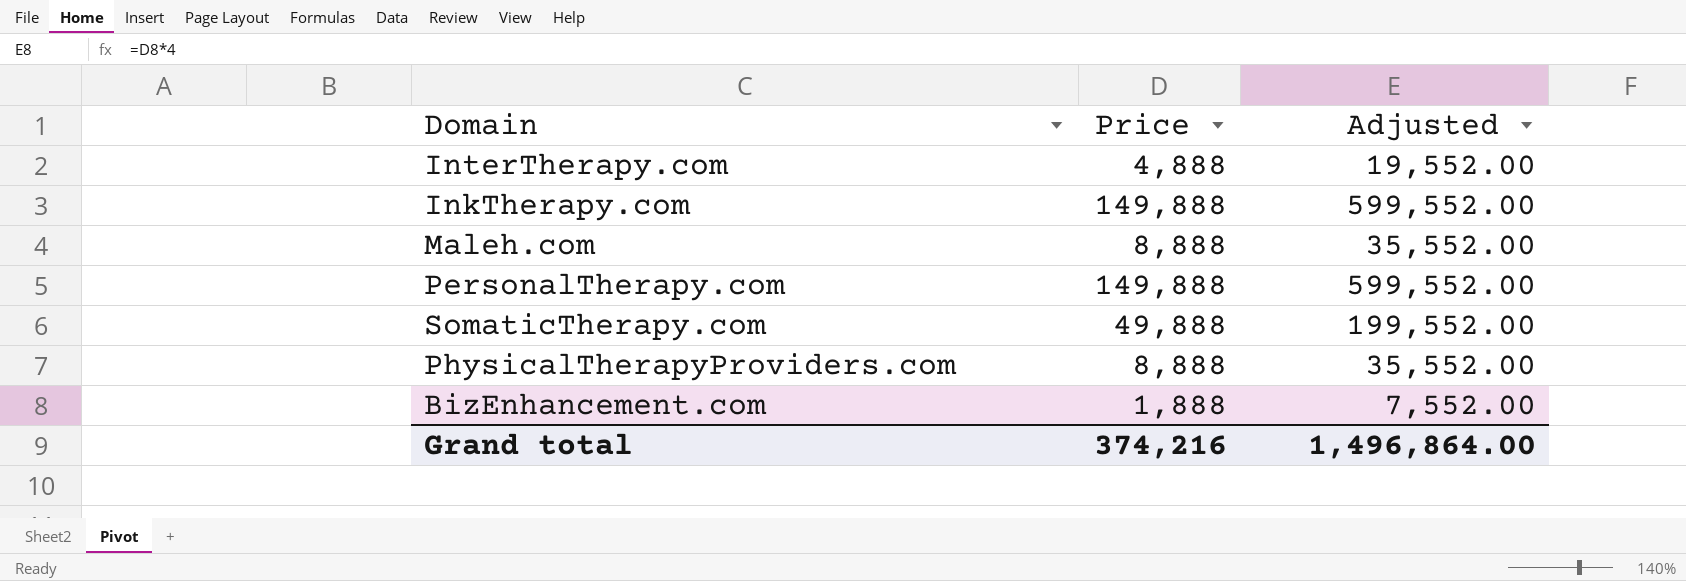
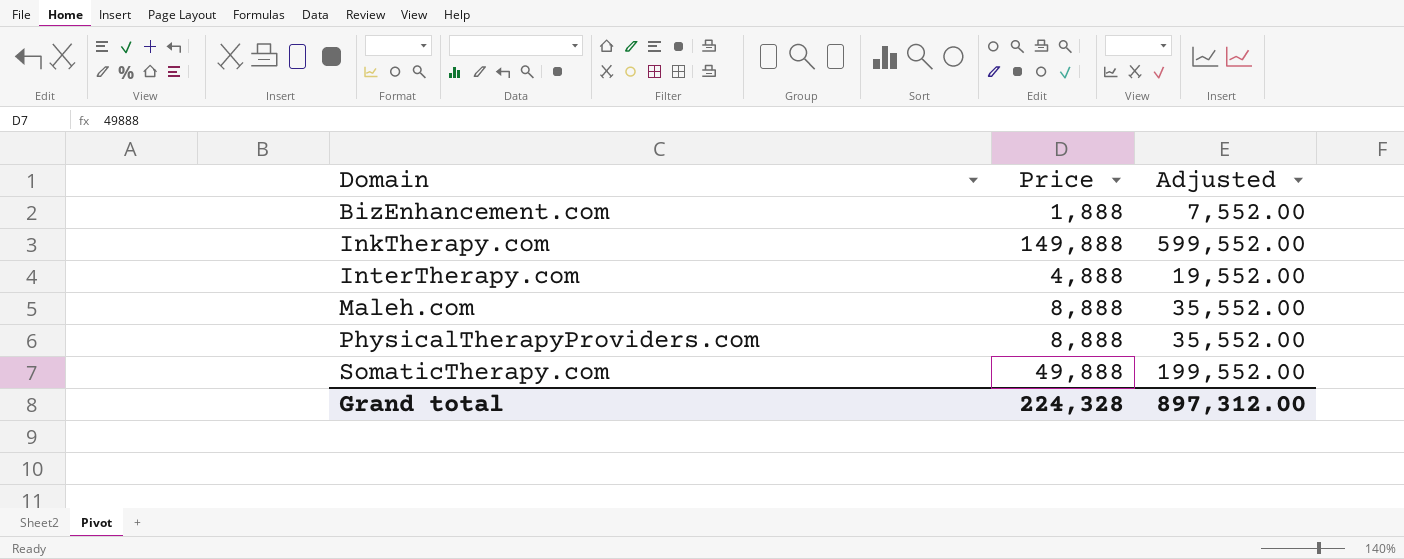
row order: none -> Domain ascending
row PersonalTherapy.com: 149,888 | 599,552.00 -> none
Grand total | Price: 374,216 -> 224,328
Grand total | Adjusted: 1,496,864.00 -> 897,312.00

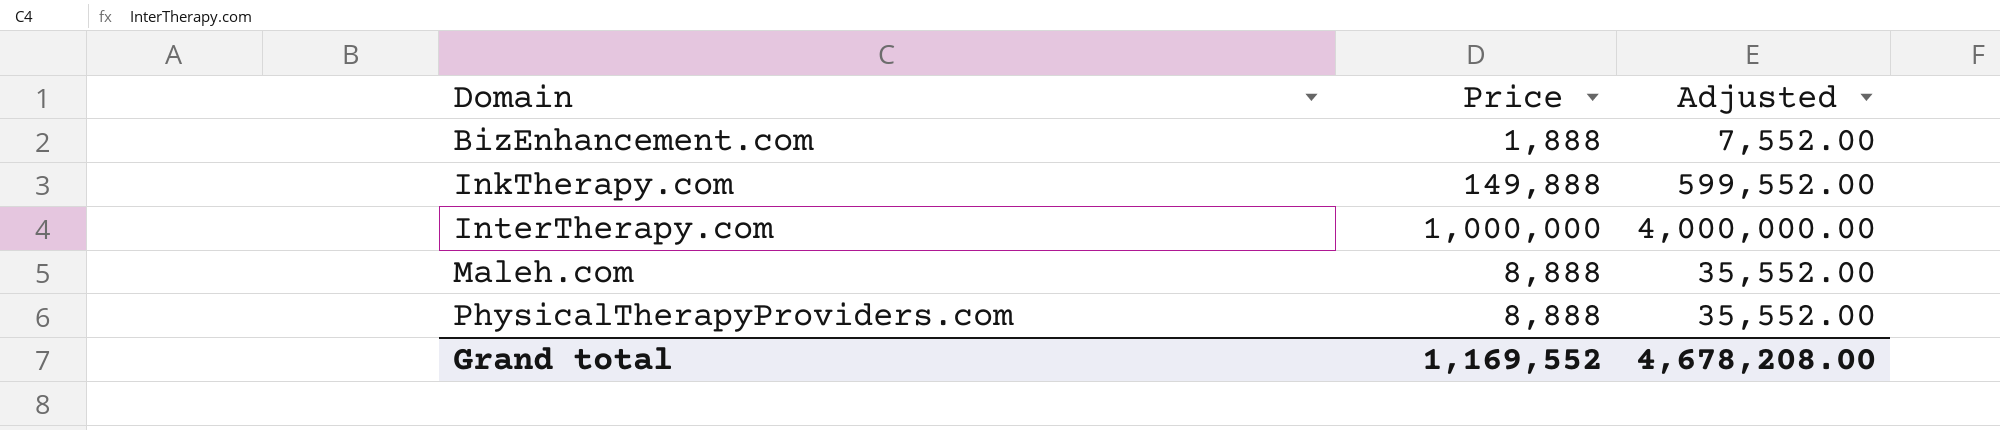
row SomaticTherapy.com: 49,888 | 199,552.00 -> none
InterTherapy.com | Price: 4,888 -> 1,000,000
InterTherapy.com | Adjusted: 19,552.00 -> 4,000,000.00
Grand total | Price: 224,328 -> 1,169,552
Grand total | Adjusted: 897,312.00 -> 4,678,208.00

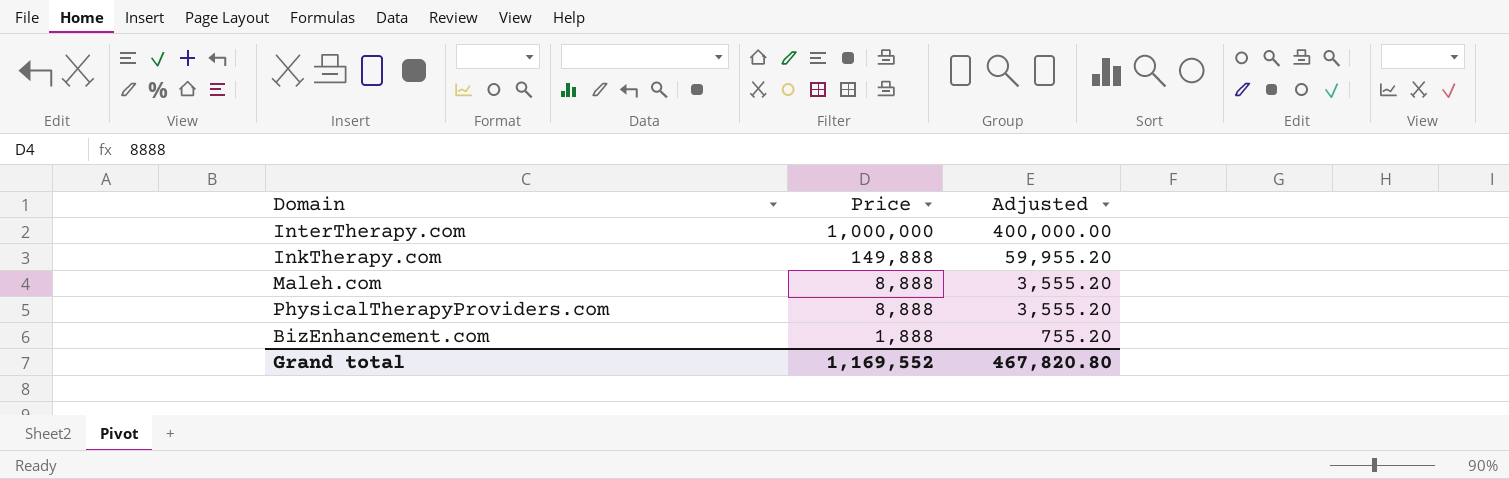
row order: Domain ascending -> Price descending
column Adjusted | formula: [Price] * 4 -> [Price] * 0.4
Grand total | Adjusted: 4,678,208.00 -> 467,820.80

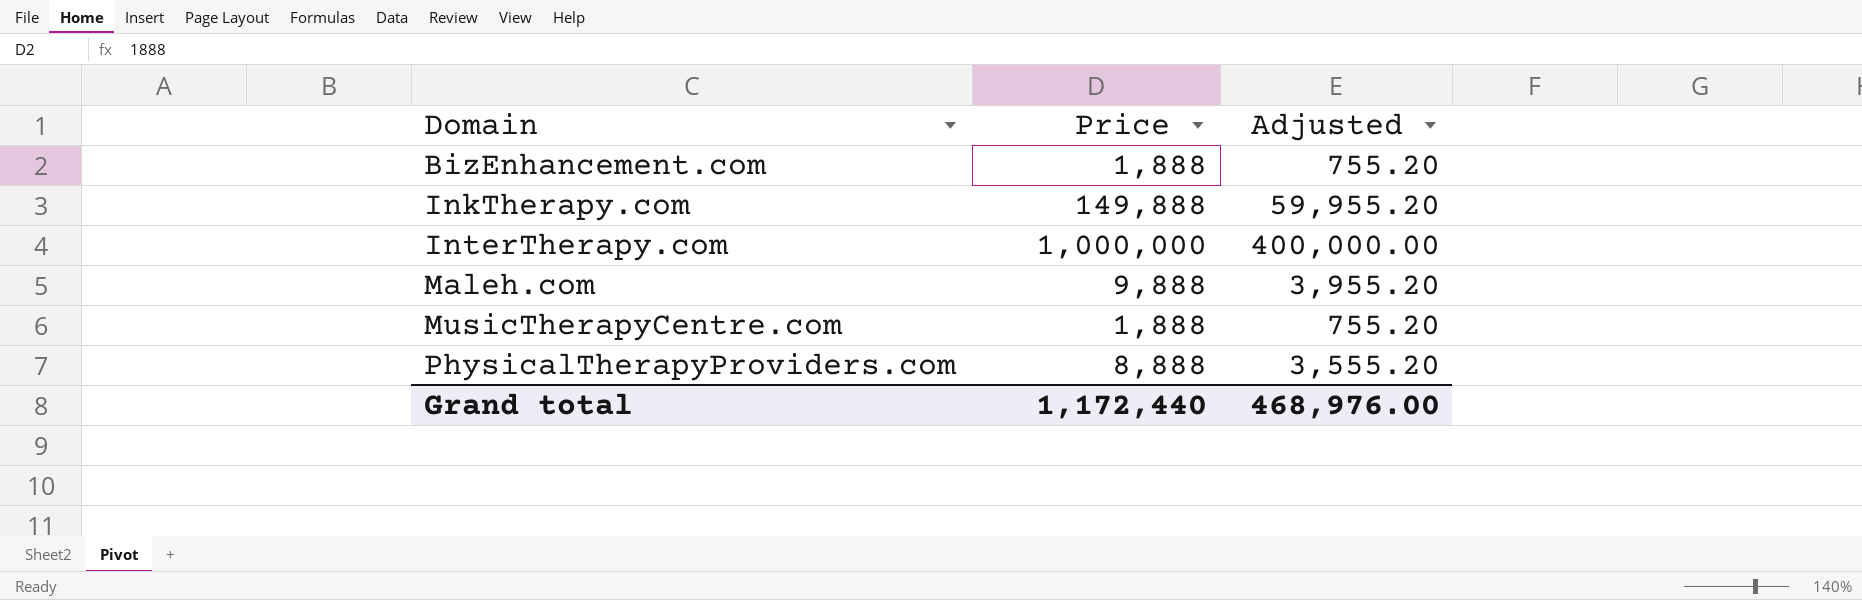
row order: Price descending -> Domain ascending
Maleh.com | Price: 8,888 -> 9,888
Maleh.com | Adjusted: 3,555.20 -> 3,955.20
row MusicTherapyCentre.com: none -> 1,888 | 755.20
Grand total | Price: 1,169,552 -> 1,172,440
Grand total | Adjusted: 467,820.80 -> 468,976.00

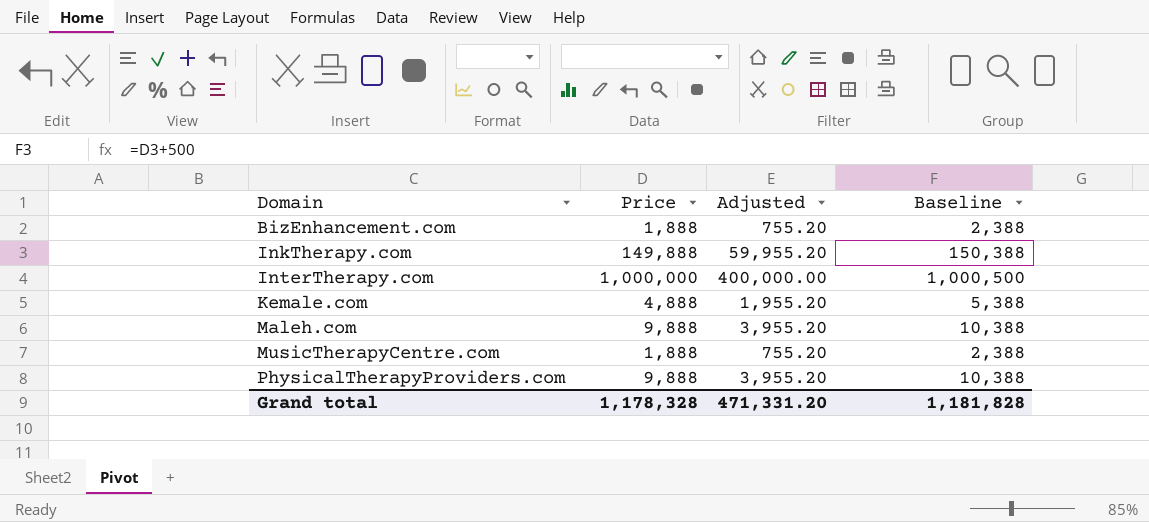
column Baseline | formula: none -> [Price] + 500
row Kemale.com: none -> 4,888 | 1,955.20 | 5,388
PhysicalTherapyProviders.com | Price: 8,888 -> 9,888
PhysicalTherapyProviders.com | Adjusted: 3,555.20 -> 3,955.20
Grand total | Price: 1,172,440 -> 1,178,328
Grand total | Adjusted: 468,976.00 -> 471,331.20

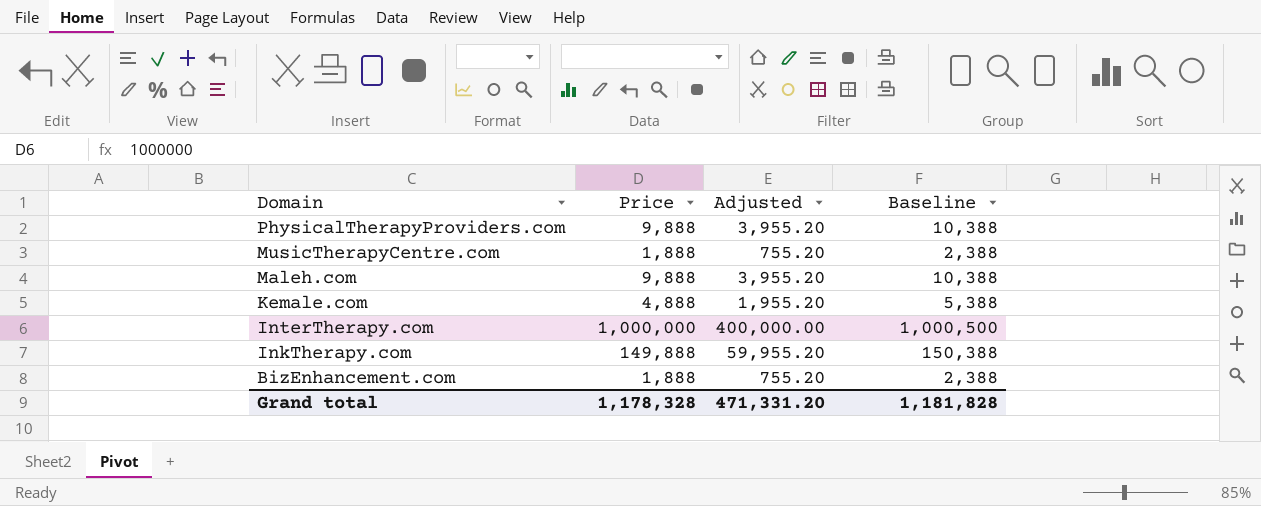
row order: Domain ascending -> Domain descending

